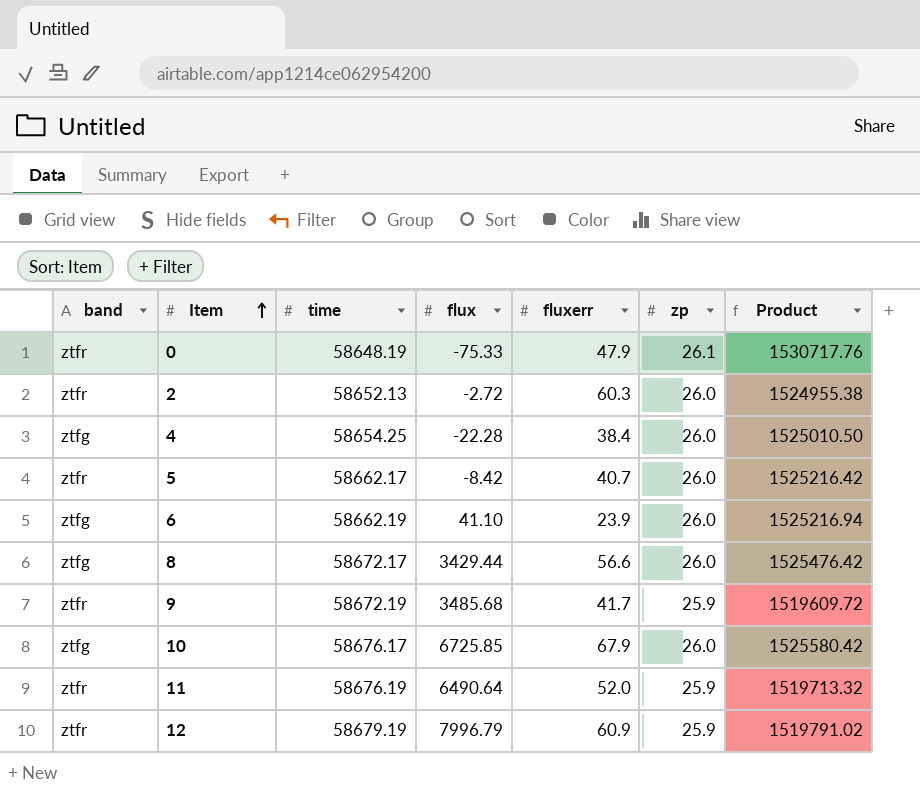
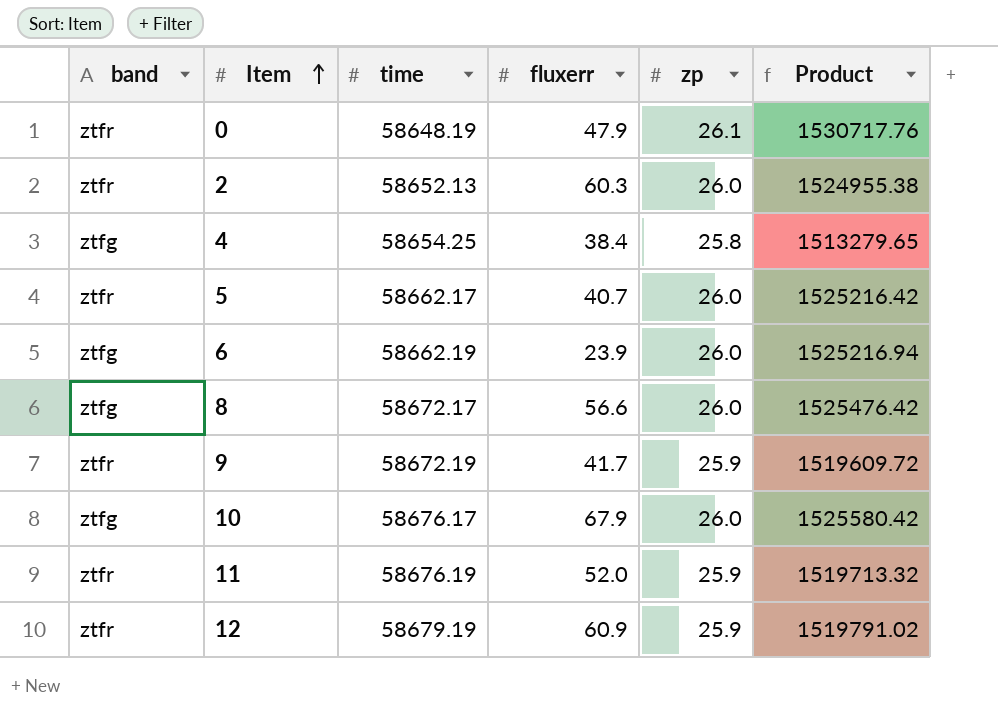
column flux | position: 4 -> none
4 | zp: 26.0 -> 25.8
4 | Product: 1525010.50 -> 1513279.65

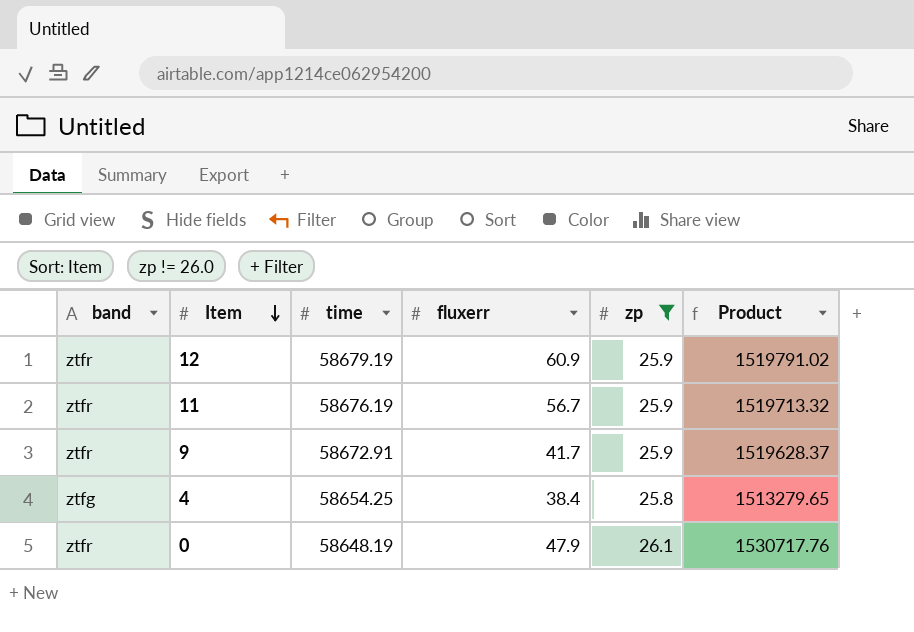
filter: none -> zp != 26.0
row order: Item ascending -> Item descending
11 | fluxerr: 52.0 -> 56.7
9 | time: 58672.19 -> 58672.91
9 | Product: 1519609.72 -> 1519628.37

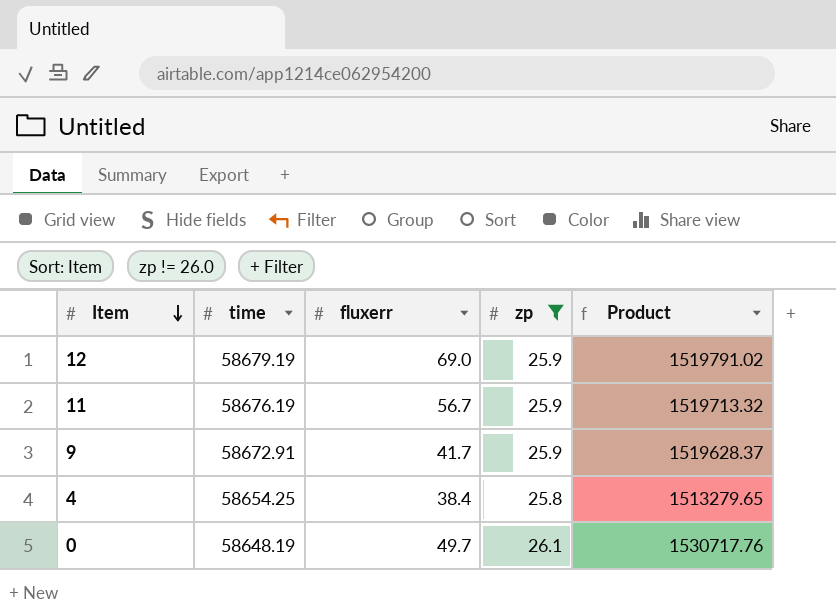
column band | position: 1 -> none
12 | fluxerr: 60.9 -> 69.0
0 | fluxerr: 47.9 -> 49.7

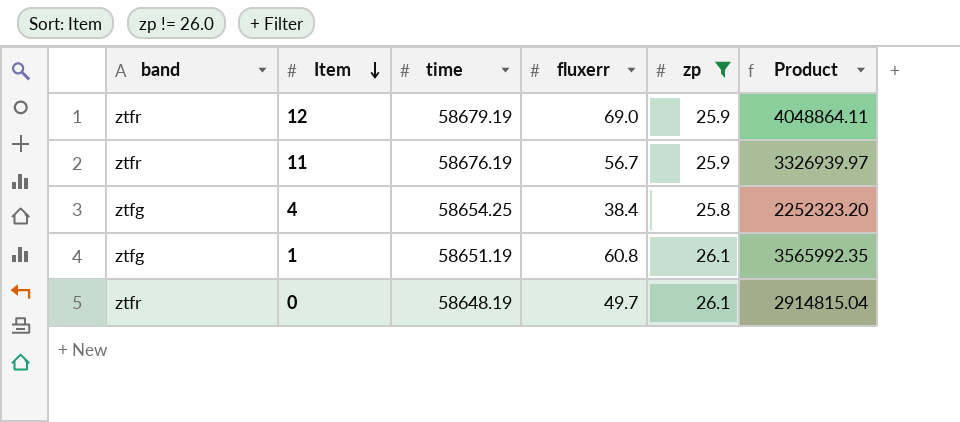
column band | position: none -> 1
column Product | formula: [time] * [zp] -> [time] * [fluxerr]
row 9: 58672.91 | 41.7 | 25.9 | 1519628.37 -> none
row 1: none -> ztfg | 58651.19 | 60.8 | 26.1 | 3565992.35

